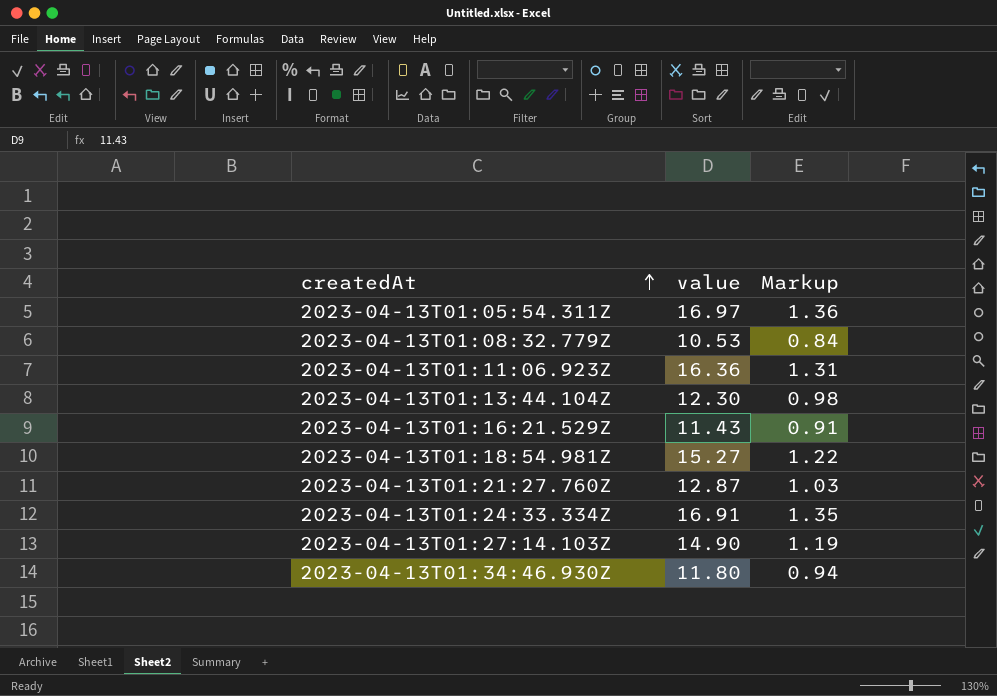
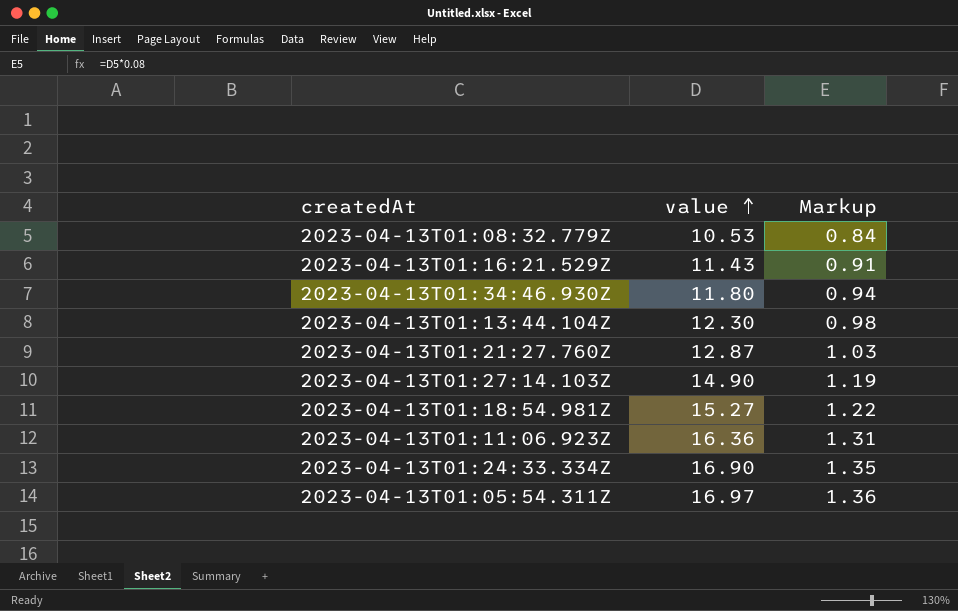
row order: createdAt ascending -> value ascending
2023-04-13T01:24:33.334Z | value: 16.91 -> 16.90

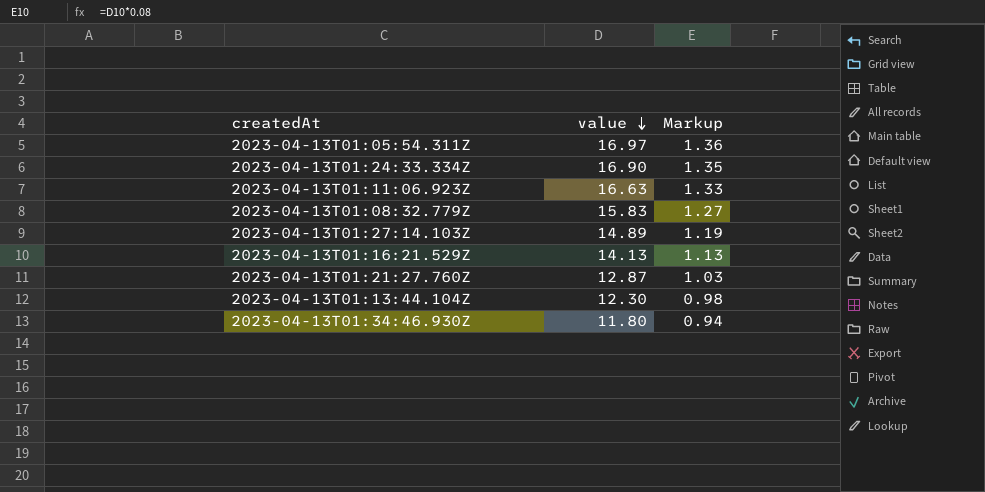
row order: value ascending -> value descending
row 2023-04-13T01:18:54.981Z: 15.27 | 1.22 -> none
2023-04-13T01:11:06.923Z | value: 16.36 -> 16.63
2023-04-13T01:11:06.923Z | Markup: 1.31 -> 1.33
2023-04-13T01:08:32.779Z | value: 10.53 -> 15.83
2023-04-13T01:08:32.779Z | Markup: 0.84 -> 1.27
2023-04-13T01:27:14.103Z | value: 14.90 -> 14.89
2023-04-13T01:16:21.529Z | value: 11.43 -> 14.13
2023-04-13T01:16:21.529Z | Markup: 0.91 -> 1.13

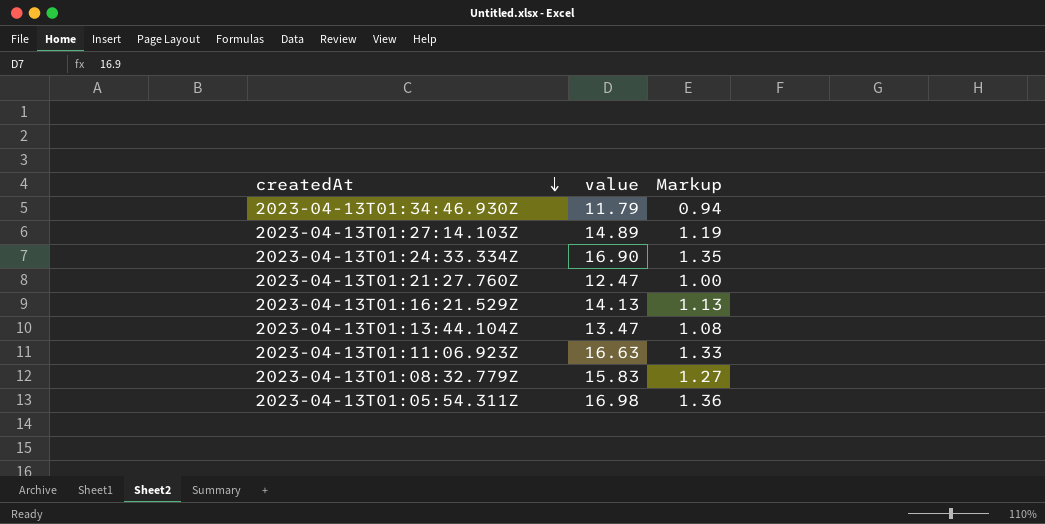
row order: value descending -> createdAt descending
2023-04-13T01:34:46.930Z | value: 11.80 -> 11.79
2023-04-13T01:21:27.760Z | value: 12.87 -> 12.47
2023-04-13T01:21:27.760Z | Markup: 1.03 -> 1.00
2023-04-13T01:13:44.104Z | value: 12.30 -> 13.47
2023-04-13T01:13:44.104Z | Markup: 0.98 -> 1.08
2023-04-13T01:05:54.311Z | value: 16.97 -> 16.98

